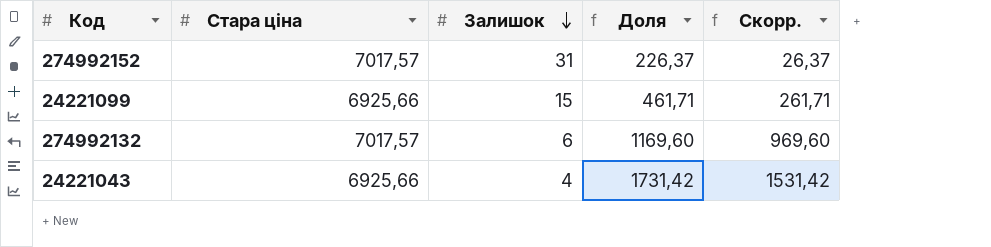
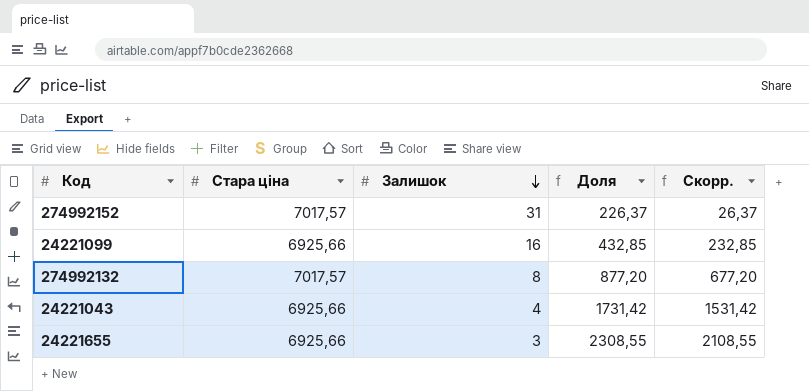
24221099 | Залишок: 15 -> 16
24221099 | Доля: 461,71 -> 432,85
24221099 | Скорр.: 261,71 -> 232,85
274992132 | Залишок: 6 -> 8
274992132 | Доля: 1169,60 -> 877,20
274992132 | Скорр.: 969,60 -> 677,20
row 24221655: none -> 6925,66 | 3 | 2308,55 | 2108,55

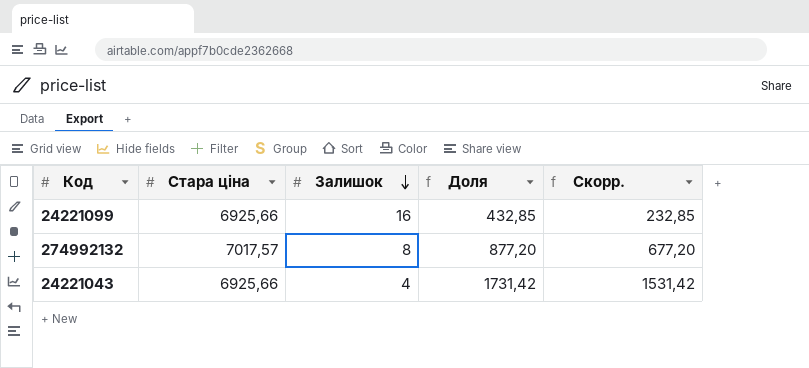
row 274992152: 7017,57 | 31 | 226,37 | 26,37 -> none
row 24221655: 6925,66 | 3 | 2308,55 | 2108,55 -> none

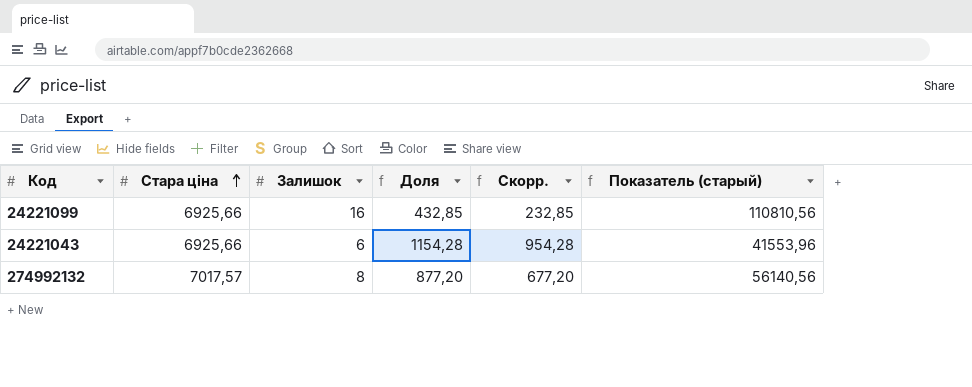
row order: Залишок descending -> Стара ціна ascending
column Показатель (старый) | formula: none -> [Стара ціна] * [Залишок]
24221043 | Залишок: 4 -> 6
24221043 | Доля: 1731,42 -> 1154,28
24221043 | Скорр.: 1531,42 -> 954,28

